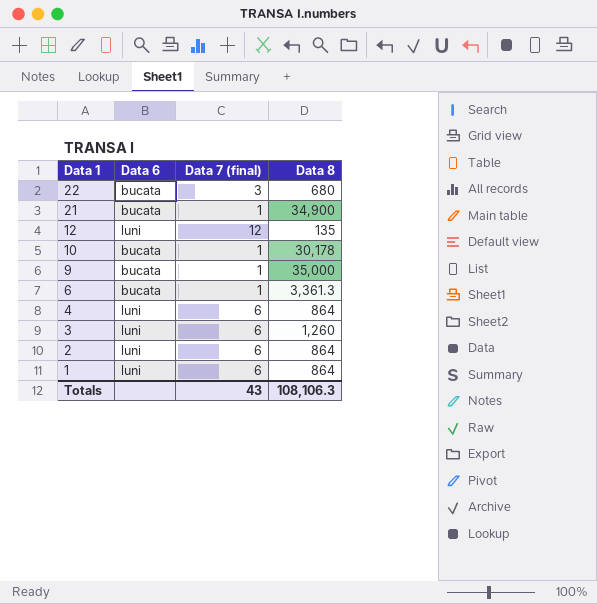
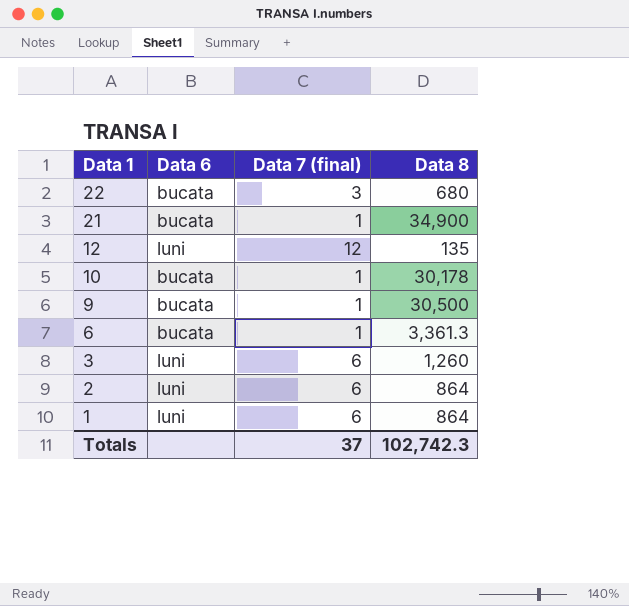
row 4: luni | 6 | 864 -> none
9 | Data 8: 35,000 -> 30,500
Totals | Data 7 (final): 43 -> 37
Totals | Data 8: 108,106.3 -> 102,742.3

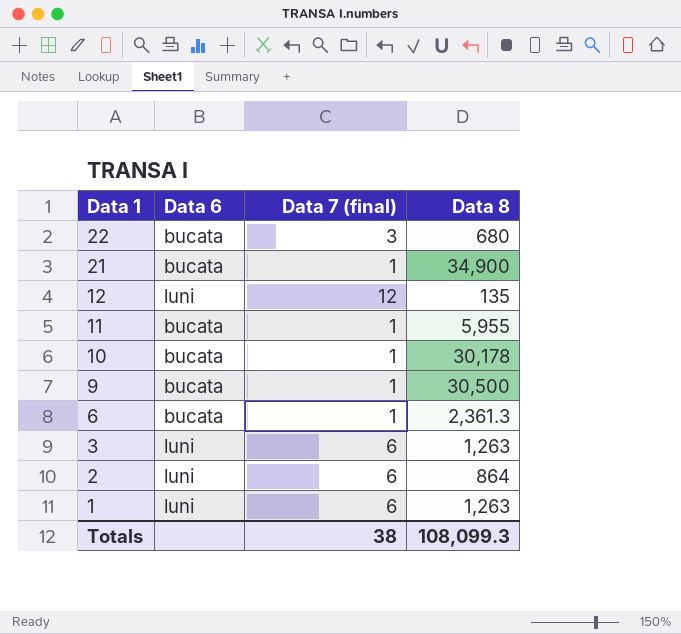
row 11: none -> bucata | 1 | 5,955
6 | Data 8: 3,361.3 -> 2,361.3
3 | Data 8: 1,260 -> 1,263
1 | Data 8: 864 -> 1,263
Totals | Data 7 (final): 37 -> 38
Totals | Data 8: 102,742.3 -> 108,099.3

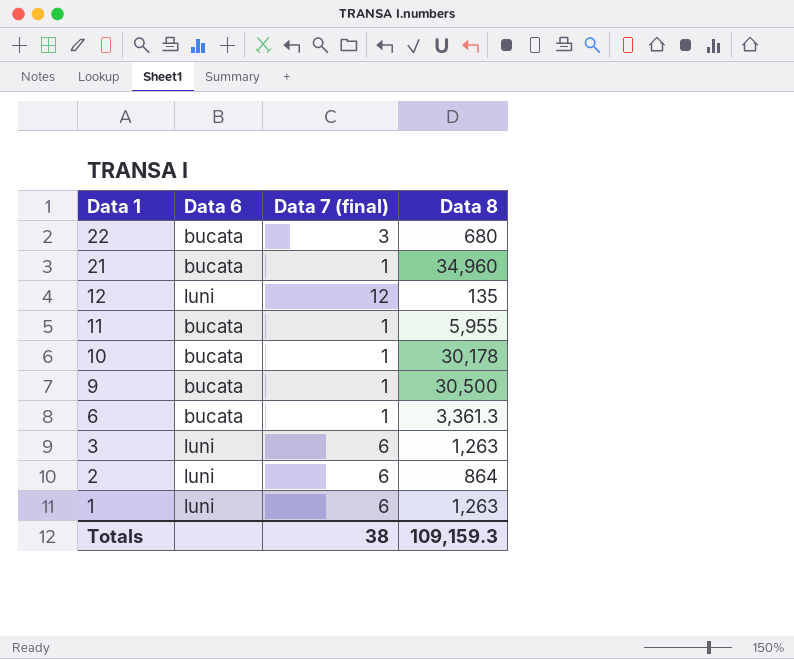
21 | Data 8: 34,900 -> 34,960
6 | Data 8: 2,361.3 -> 3,361.3
Totals | Data 8: 108,099.3 -> 109,159.3

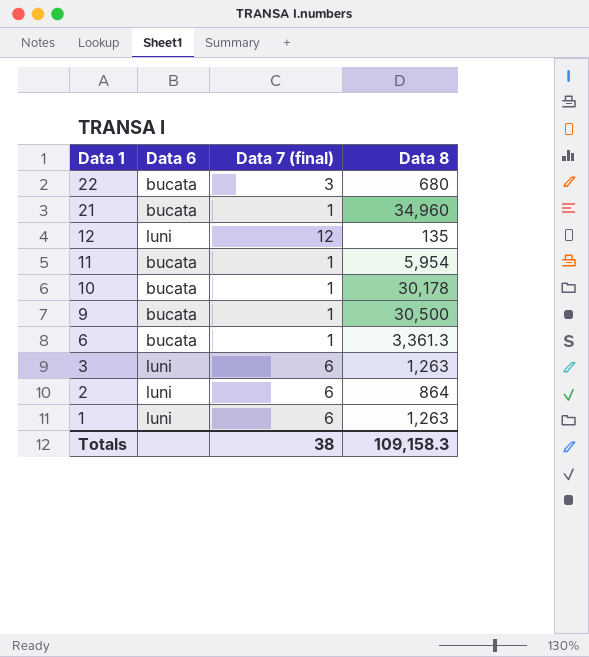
11 | Data 8: 5,955 -> 5,954
Totals | Data 8: 109,159.3 -> 109,158.3

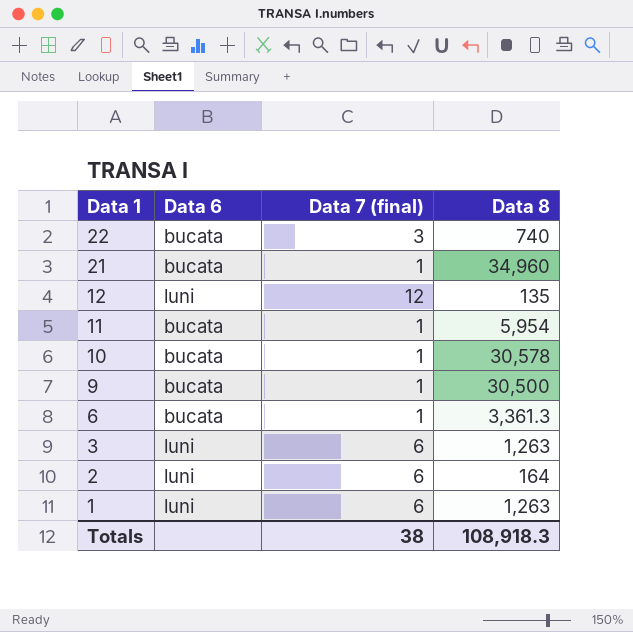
22 | Data 8: 680 -> 740
10 | Data 8: 30,178 -> 30,578
2 | Data 8: 864 -> 164
Totals | Data 8: 109,158.3 -> 108,918.3

